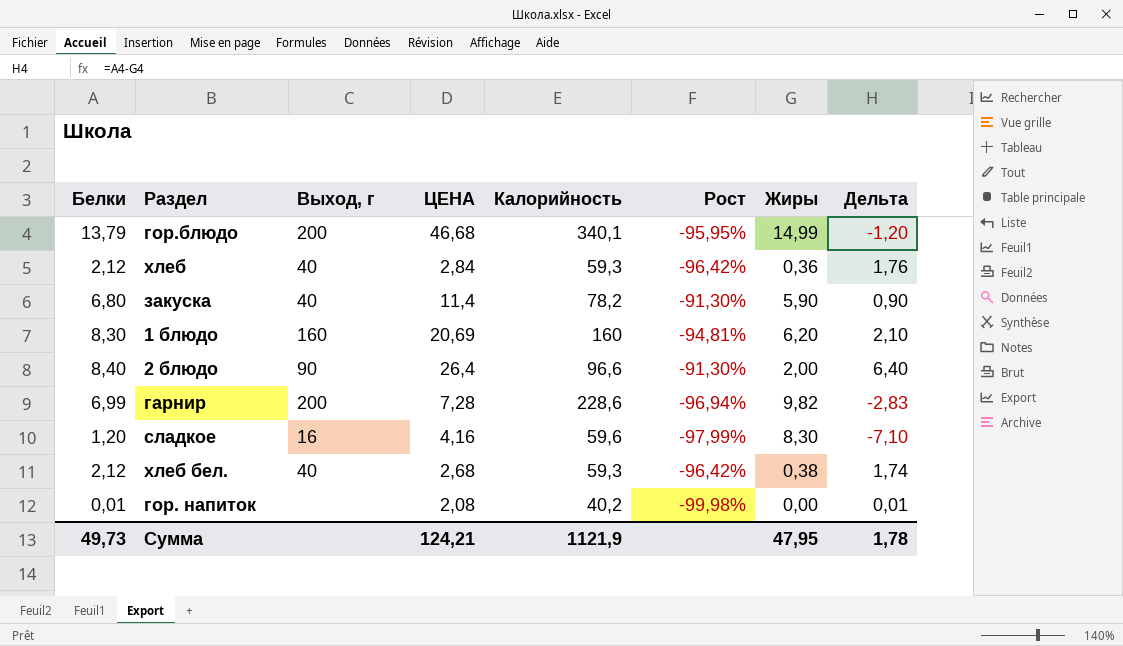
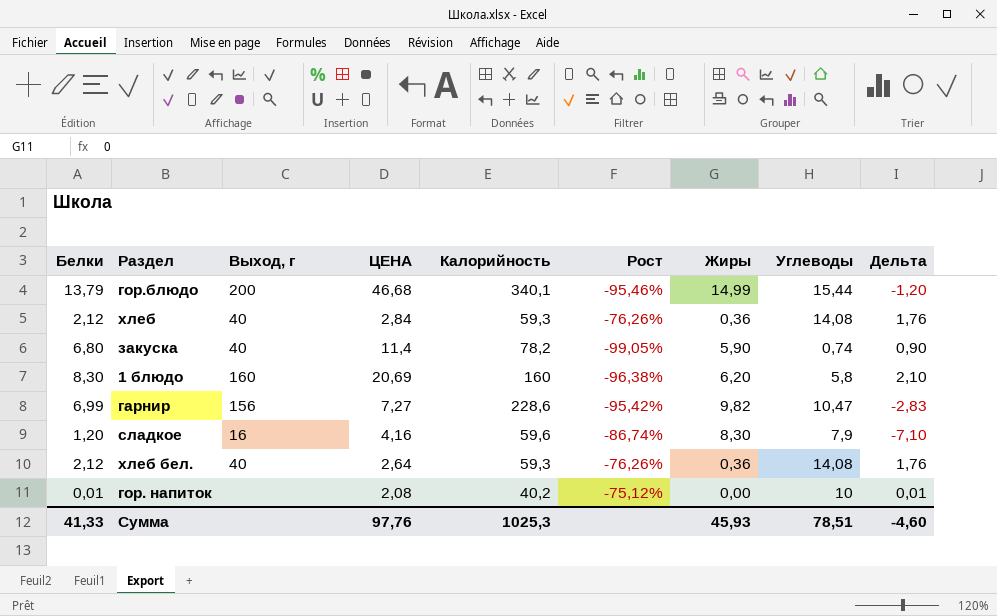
column Рост | formula: ([Белки] - [Калорийность]) / [Калорийность] -> ([Углеводы] - [Калорийность]) / [Калорийность]
column Углеводы | position: none -> 8
row 2 блюдо: 8,40 | 90 | 26,4 | 96,6 | -91,30% | 2,00 | 6,40 -> none
гарнир | Выход, г: 200 -> 156
гарнир | ЦЕНА: 7,28 -> 7,27
хлеб бел. | ЦЕНА: 2,68 -> 2,64
хлеб бел. | Жиры: 0,38 -> 0,36
хлеб бел. | Дельта: 1,74 -> 1,76
Сумма | Белки: 49,73 -> 41,33
Сумма | ЦЕНА: 124,21 -> 97,76
Сумма | Калорийность: 1121,9 -> 1025,3
Сумма | Жиры: 47,95 -> 45,93
Сумма | Дельта: 1,78 -> -4,60

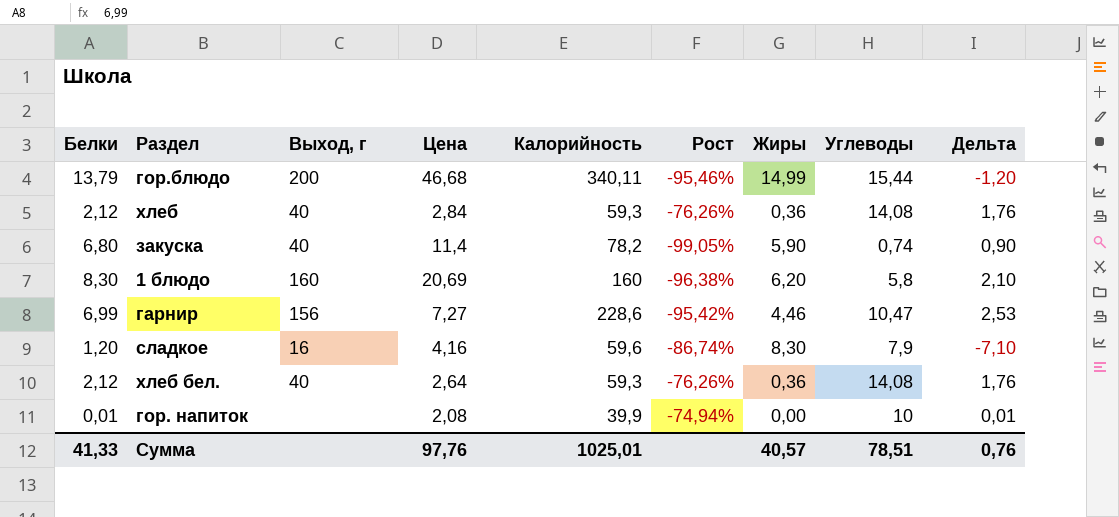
column name: ЦЕНА -> Цена
гор.блюдо | Калорийность: 340,1 -> 340,11
гарнир | Жиры: 9,82 -> 4,46
гарнир | Дельта: -2,83 -> 2,53
гор. напиток | Калорийность: 40,2 -> 39,9
гор. напиток | Рост: -75,12% -> -74,94%
Сумма | Калорийность: 1025,3 -> 1025,01
Сумма | Жиры: 45,93 -> 40,57
Сумма | Дельта: -4,60 -> 0,76

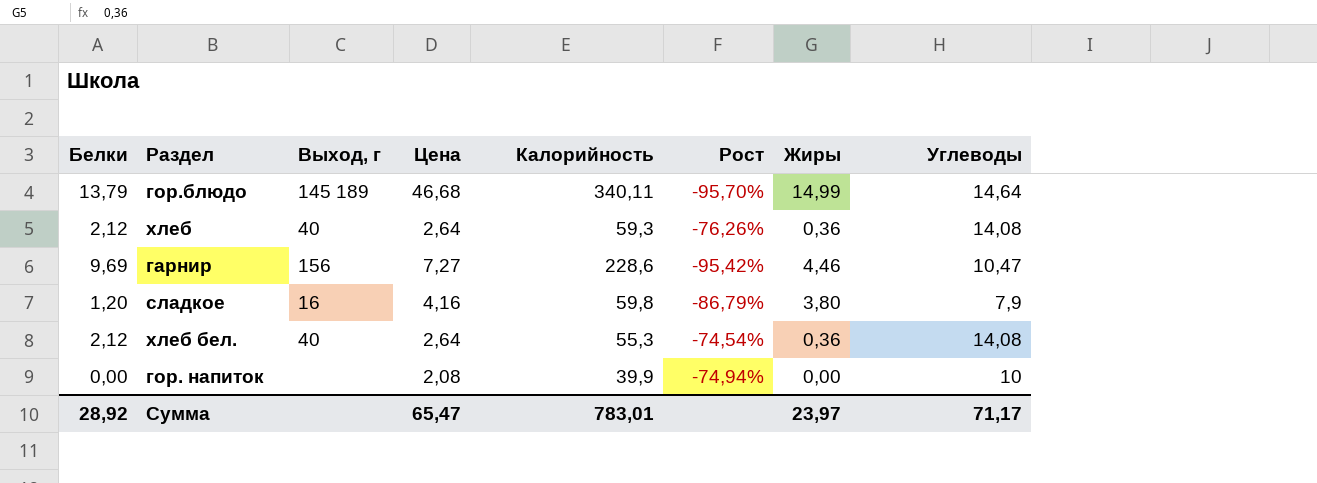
column Дельта | formula: [Белки] - [Жиры] -> none
row закуска: 6,80 | 40 | 11,4 | 78,2 | -99,05% | 5,90 | 0,74 | 0,90 -> none
row 1 блюдо: 8,30 | 160 | 20,69 | 160 | -96,38% | 6,20 | 5,8 | 2,10 -> none
гор.блюдо | Выход, г: 200 -> 145 189
гор.блюдо | Рост: -95,46% -> -95,70%
гор.блюдо | Углеводы: 15,44 -> 14,64
хлеб | Цена: 2,84 -> 2,64
гарнир | Белки: 6,99 -> 9,69
сладкое | Калорийность: 59,6 -> 59,8
сладкое | Рост: -86,74% -> -86,79%
сладкое | Жиры: 8,30 -> 3,80
хлеб бел. | Калорийность: 59,3 -> 55,3
хлеб бел. | Рост: -76,26% -> -74,54%
гор. напиток | Белки: 0,01 -> 0,00
Сумма | Белки: 41,33 -> 28,92
Сумма | Цена: 97,76 -> 65,47
Сумма | Калорийность: 1025,01 -> 783,01
Сумма | Жиры: 40,57 -> 23,97
Сумма | Углеводы: 78,51 -> 71,17

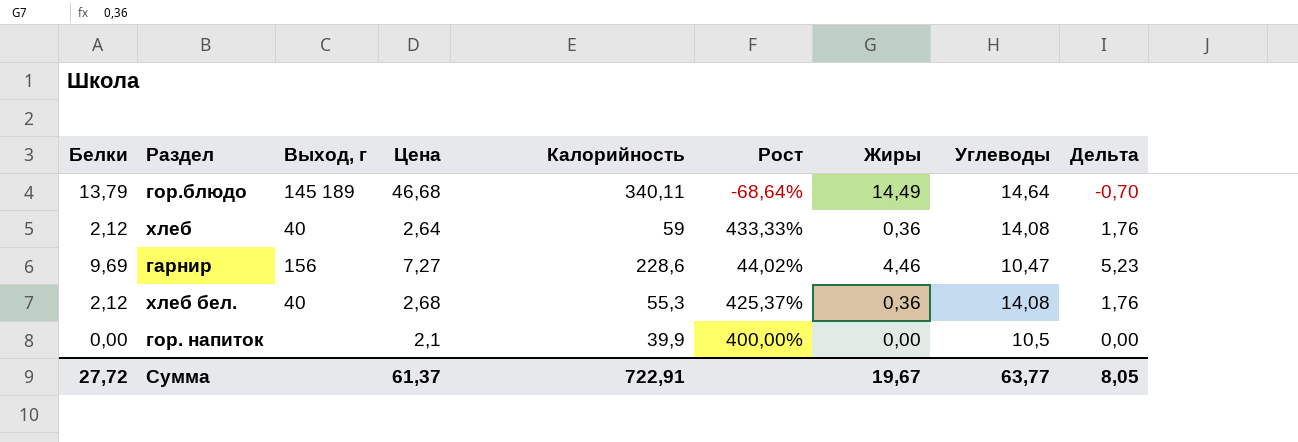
column Рост | formula: ([Углеводы] - [Калорийность]) / [Калорийность] -> ([Углеводы] - [Цена]) / [Цена]
column Дельта | formula: none -> [Белки] - [Жиры]
row сладкое: 1,20 | 16 | 4,16 | 59,8 | -86,79% | 3,80 | 7,9 -> none
гор.блюдо | Жиры: 14,99 -> 14,49
хлеб | Калорийность: 59,3 -> 59
хлеб бел. | Цена: 2,64 -> 2,68
гор. напиток | Цена: 2,08 -> 2,1
гор. напиток | Углеводы: 10 -> 10,5
Сумма | Белки: 28,92 -> 27,72
Сумма | Цена: 65,47 -> 61,37
Сумма | Калорийность: 783,01 -> 722,91
Сумма | Жиры: 23,97 -> 19,67
Сумма | Углеводы: 71,17 -> 63,77

